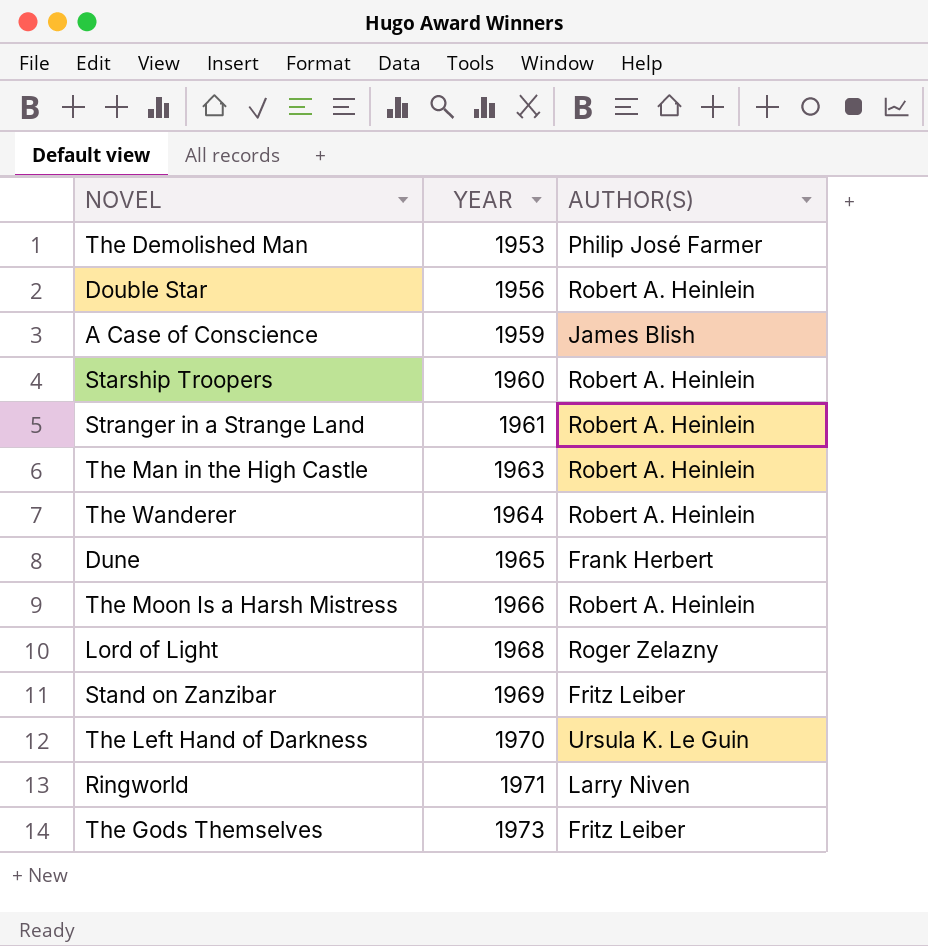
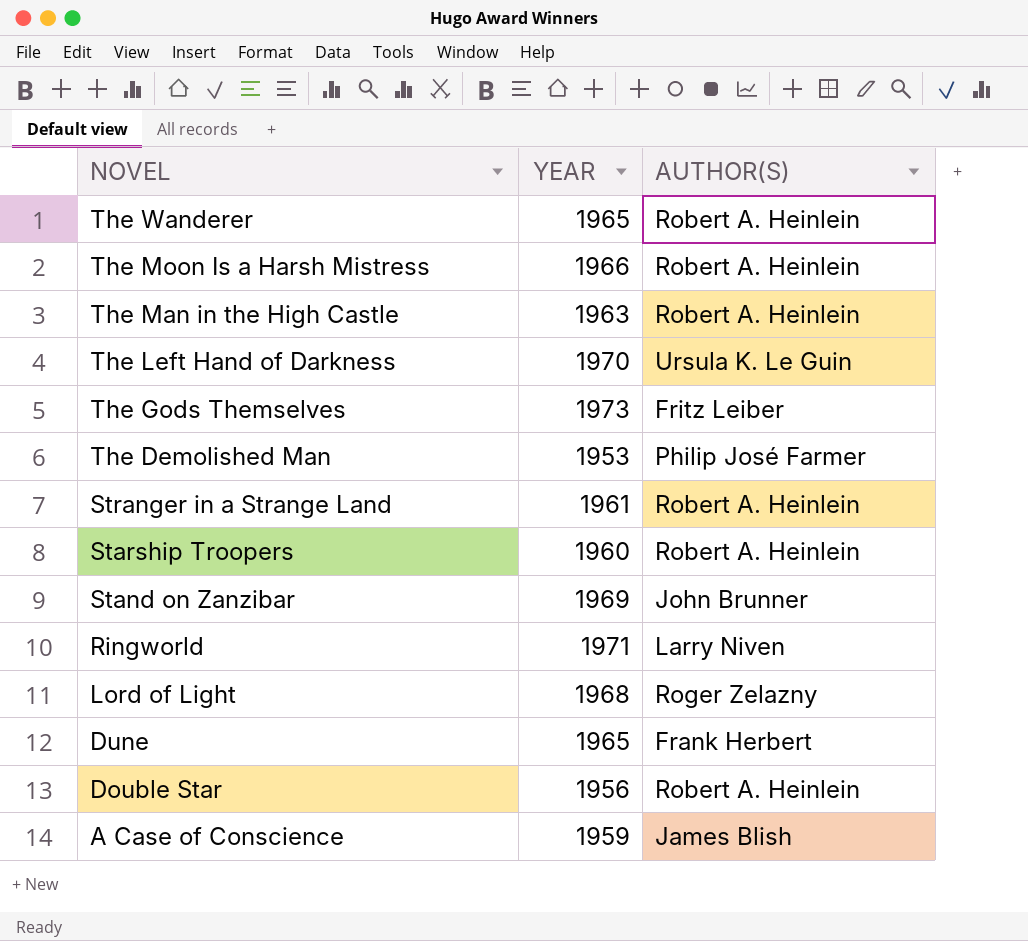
row order: YEAR ascending -> NOVEL descending
The Wanderer | YEAR: 1964 -> 1965
Stand on Zanzibar | AUTHOR(S): Fritz Leiber -> John Brunner

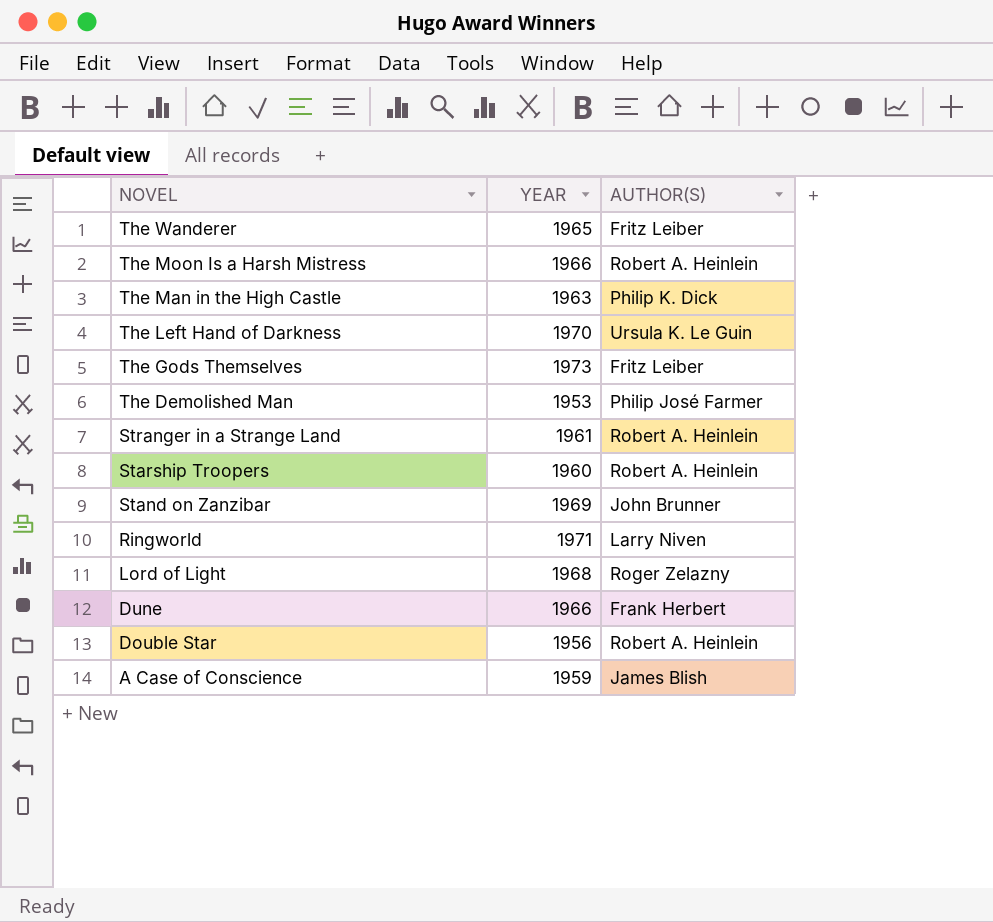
The Wanderer | AUTHOR(S): Robert A. Heinlein -> Fritz Leiber
The Man in the High Castle | AUTHOR(S): Robert A. Heinlein -> Philip K. Dick
Dune | YEAR: 1965 -> 1966

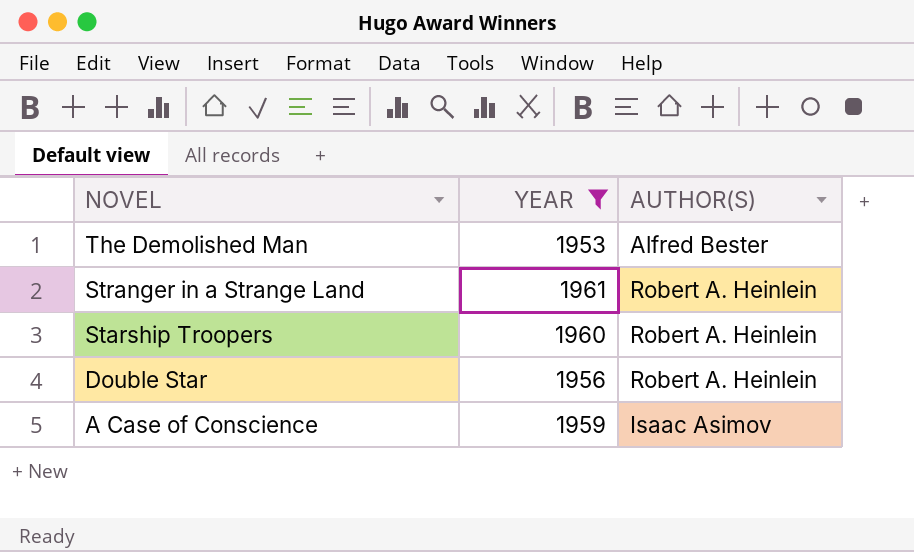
filter: none -> YEAR <= 1961
The Demolished Man | AUTHOR(S): Philip José Farmer -> Alfred Bester
A Case of Conscience | AUTHOR(S): James Blish -> Isaac Asimov

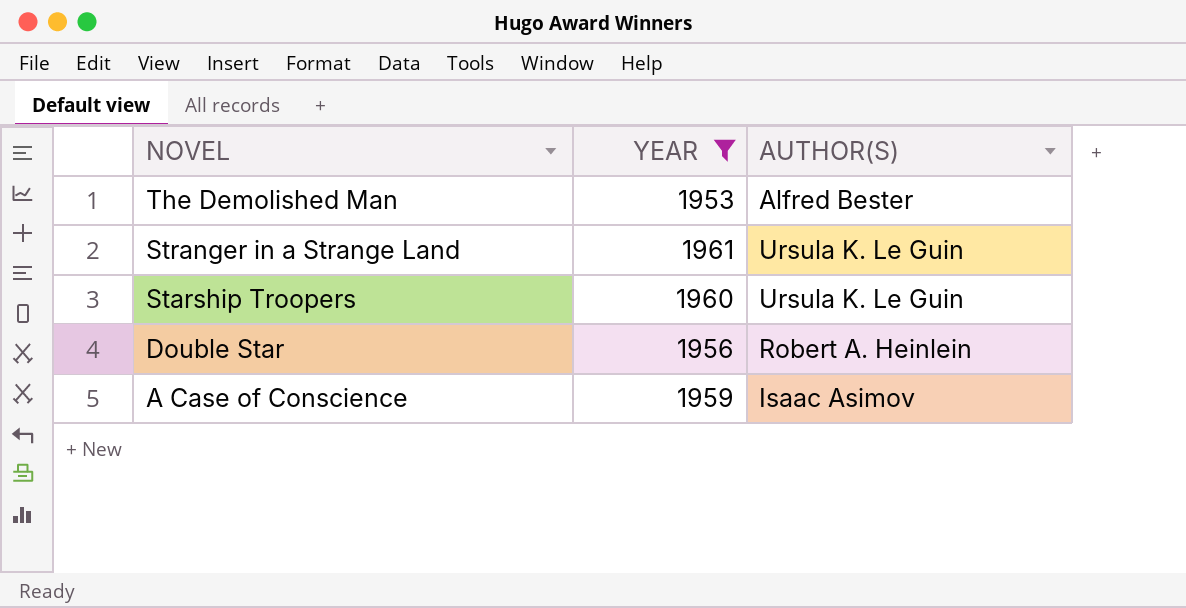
Stranger in a Strange Land | AUTHOR(S): Robert A. Heinlein -> Ursula K. Le Guin
Starship Troopers | AUTHOR(S): Robert A. Heinlein -> Ursula K. Le Guin

